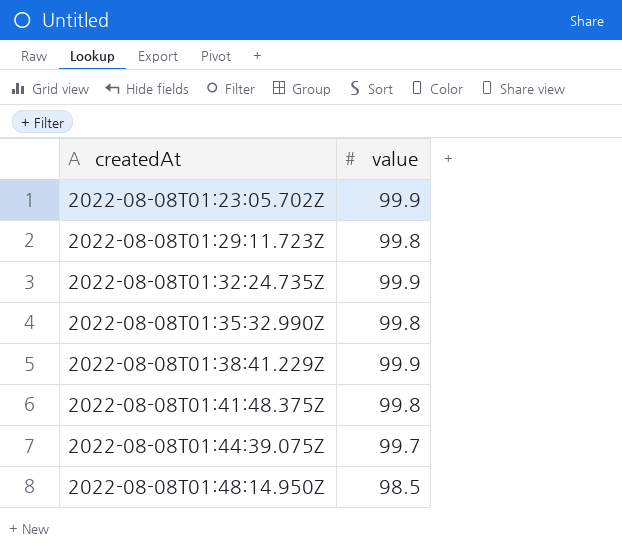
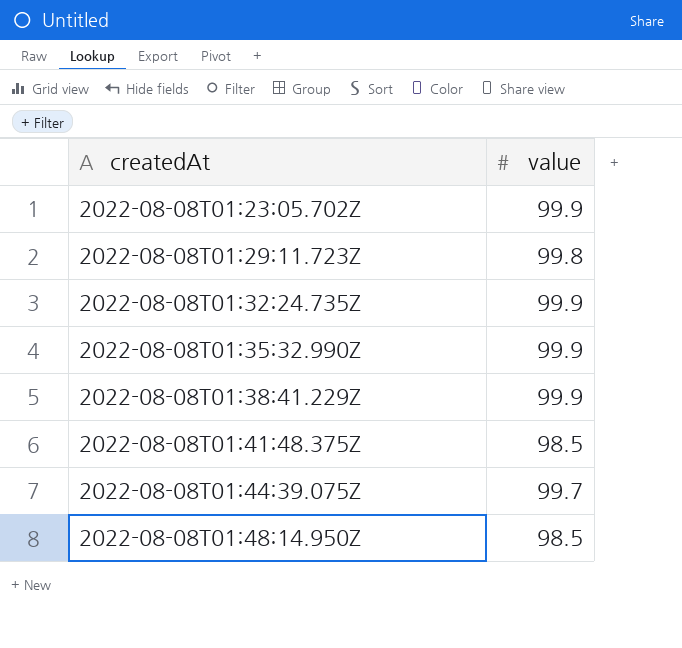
2022-08-08T01:35:32.990Z | value: 99.8 -> 99.9
2022-08-08T01:41:48.375Z | value: 99.8 -> 98.5

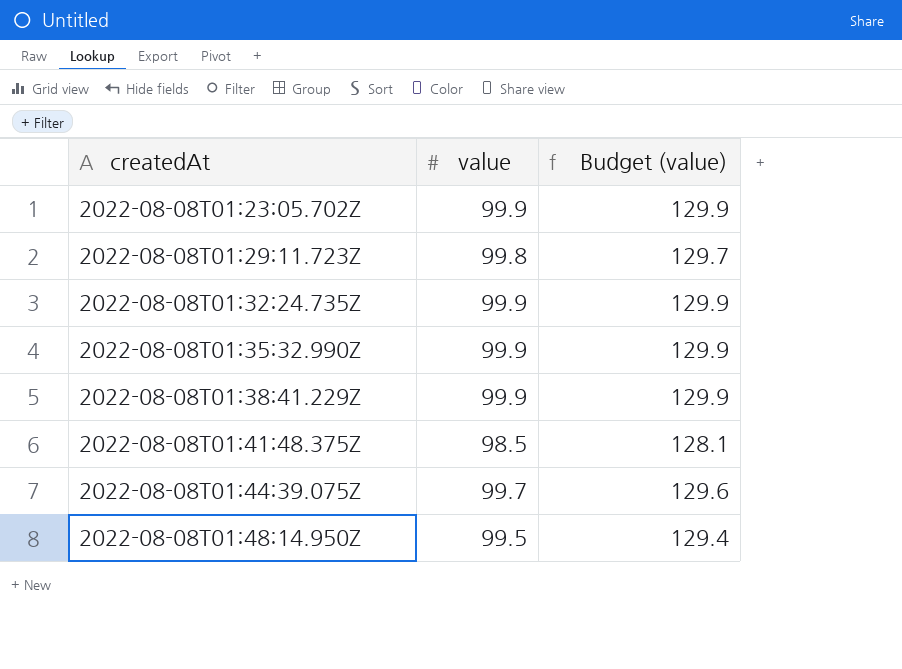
column Budget (value) | formula: none -> [value] * 1.3
2022-08-08T01:48:14.950Z | value: 98.5 -> 99.5

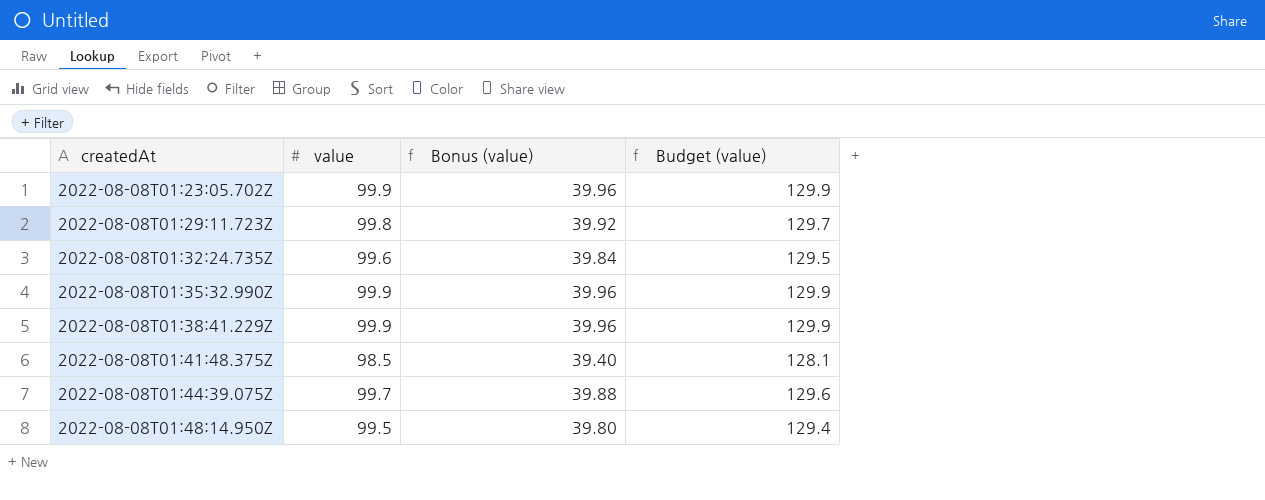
column Bonus (value) | formula: none -> [value] * 0.4
2022-08-08T01:32:24.735Z | value: 99.9 -> 99.6
2022-08-08T01:32:24.735Z | Budget (value): 129.9 -> 129.5

